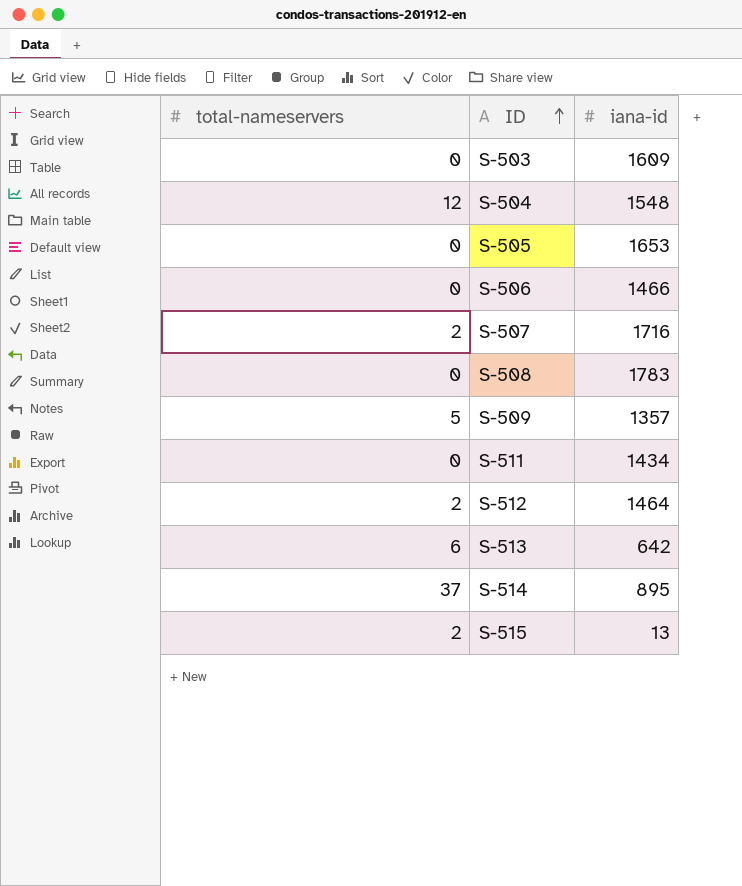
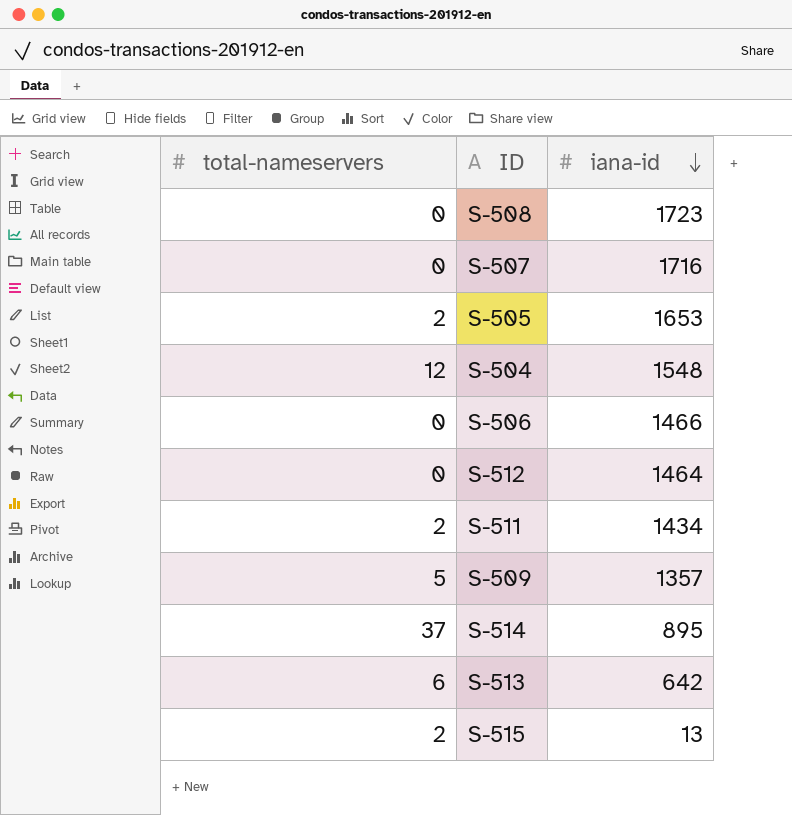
row order: ID ascending -> iana-id descending
row S-503: 0 | 1609 -> none
S-508 | iana-id: 1783 -> 1723
S-507 | total-nameservers: 2 -> 0
S-505 | total-nameservers: 0 -> 2
S-512 | total-nameservers: 2 -> 0
S-511 | total-nameservers: 0 -> 2

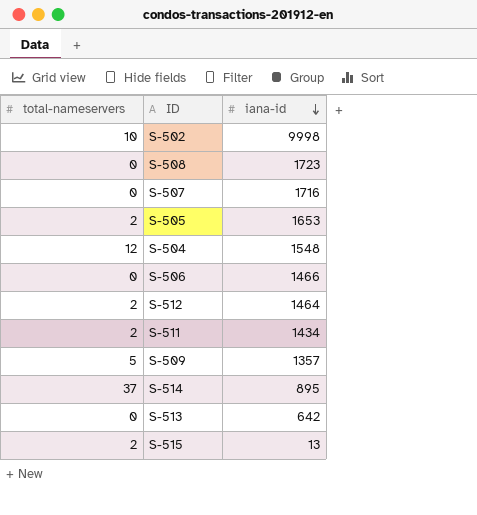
row S-502: none -> 10 | 9998
S-512 | total-nameservers: 0 -> 2
S-513 | total-nameservers: 6 -> 0

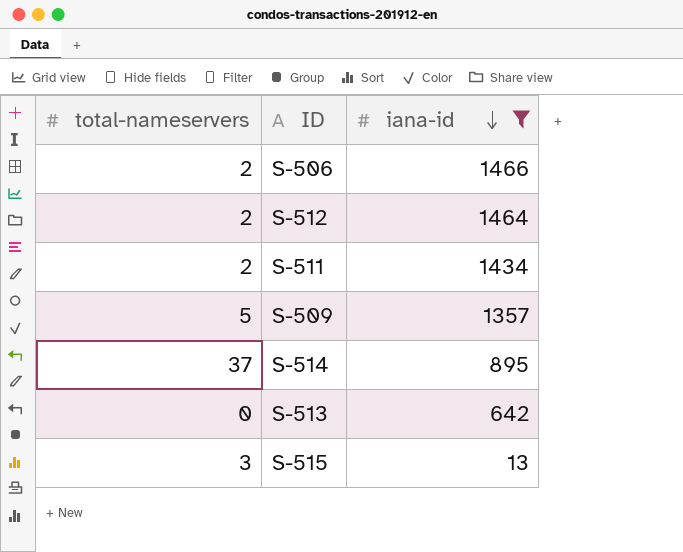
filter: none -> iana-id <= 1466
S-506 | total-nameservers: 0 -> 2
S-515 | total-nameservers: 2 -> 3

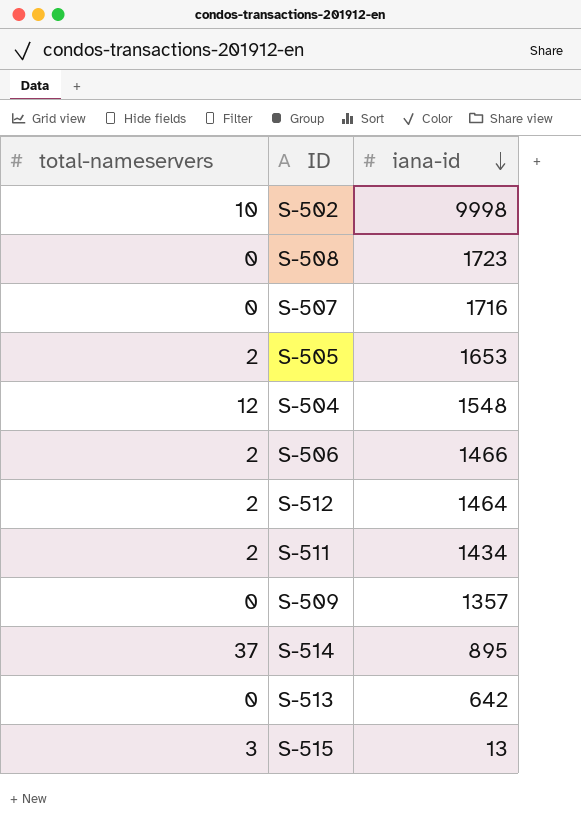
filter: iana-id <= 1466 -> none
S-509 | total-nameservers: 5 -> 0

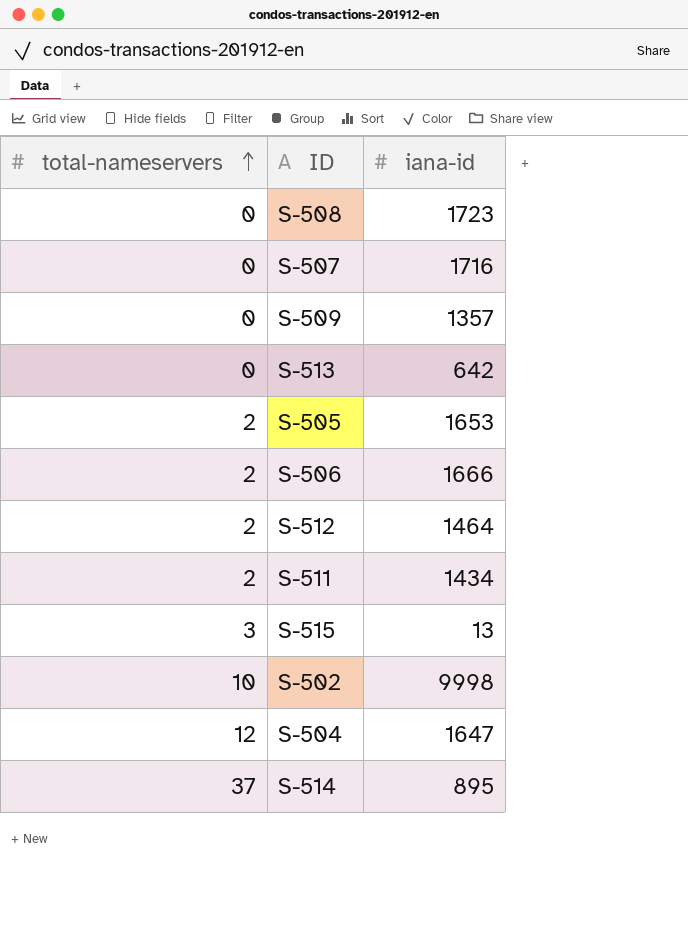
row order: iana-id descending -> total-nameservers ascending
S-506 | iana-id: 1466 -> 1666
S-504 | iana-id: 1548 -> 1647

